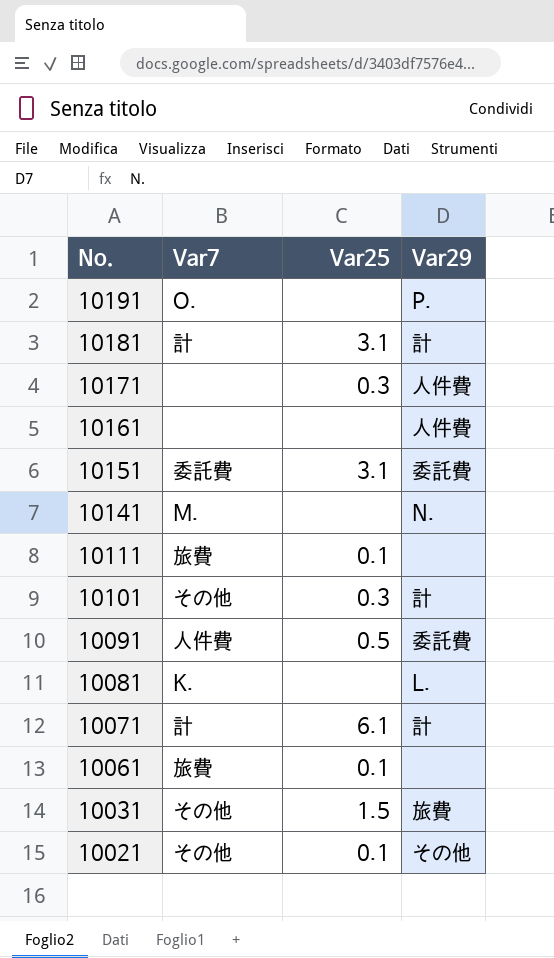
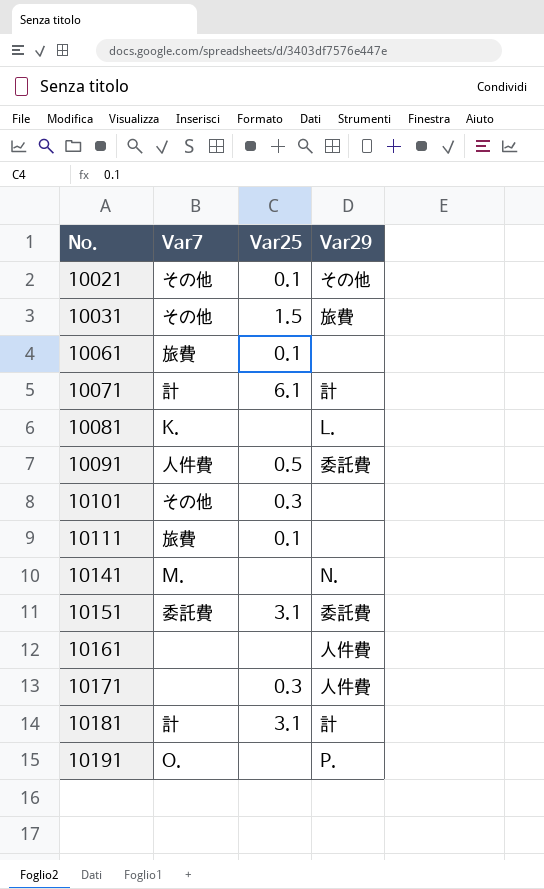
row order: No. descending -> No. ascending
10101 | Var29: 計 -> none

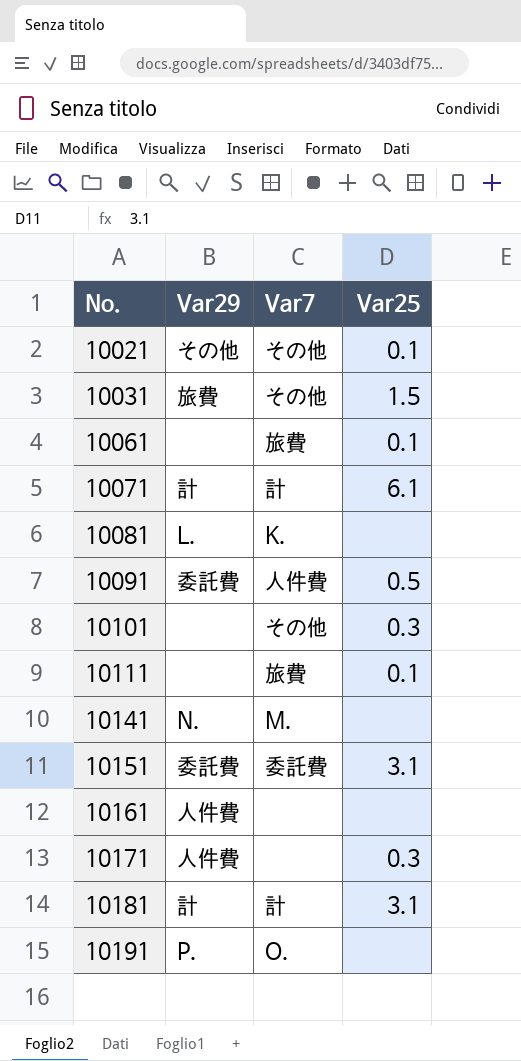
column Var29 | position: 4 -> 2

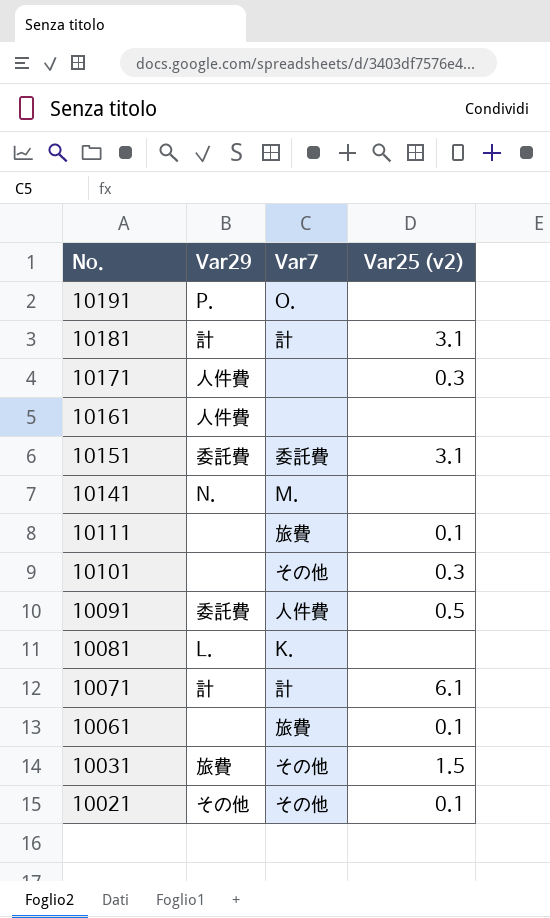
row order: No. ascending -> No. descending
column name: Var25 -> Var25 (v2)

